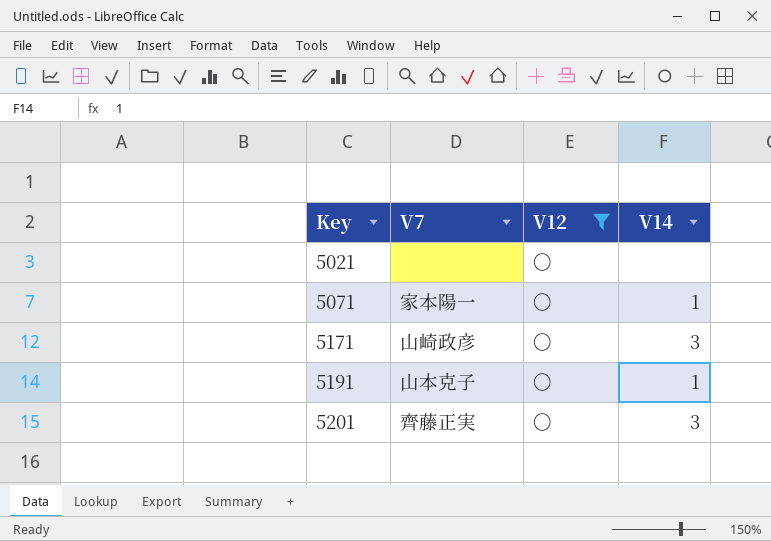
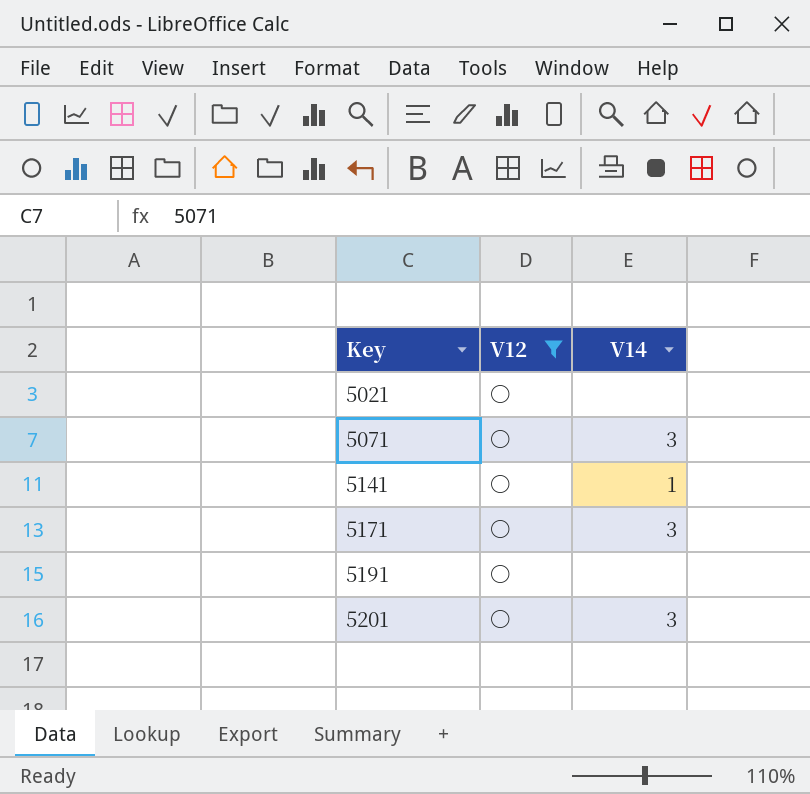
column V7 | position: 2 -> none
5071 | V14: 1 -> 3
row 5141: none -> 〇 | 1
5191 | V14: 1 -> none

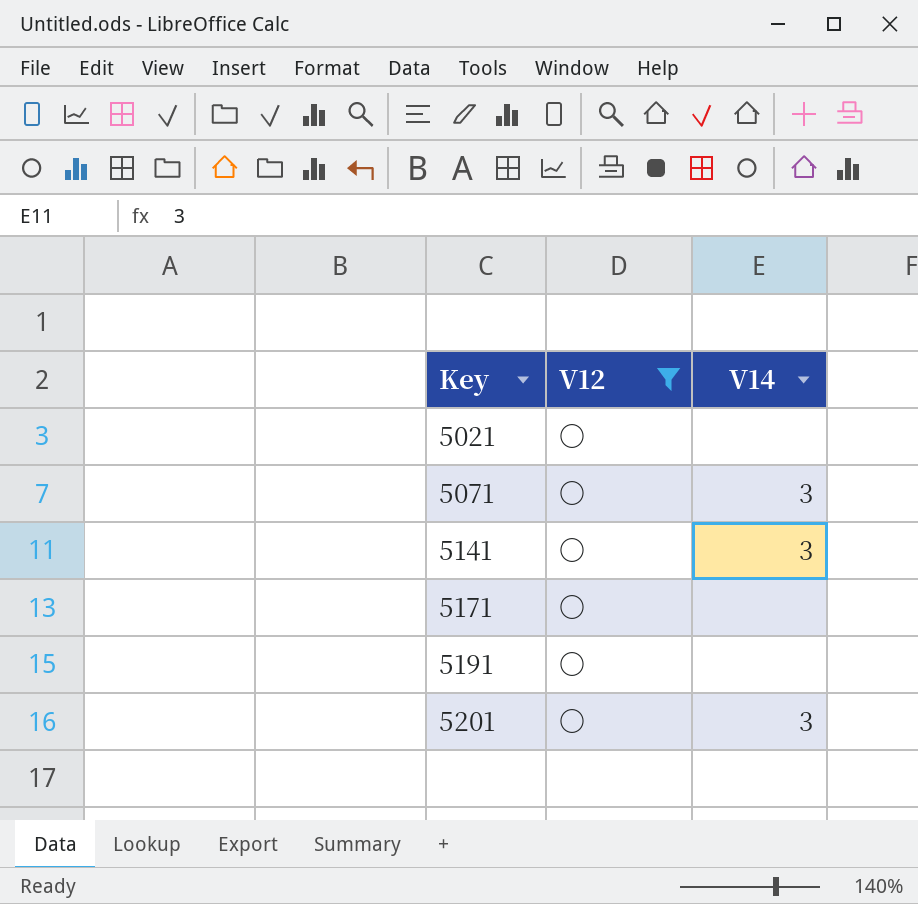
5141 | V14: 1 -> 3
5171 | V14: 3 -> none

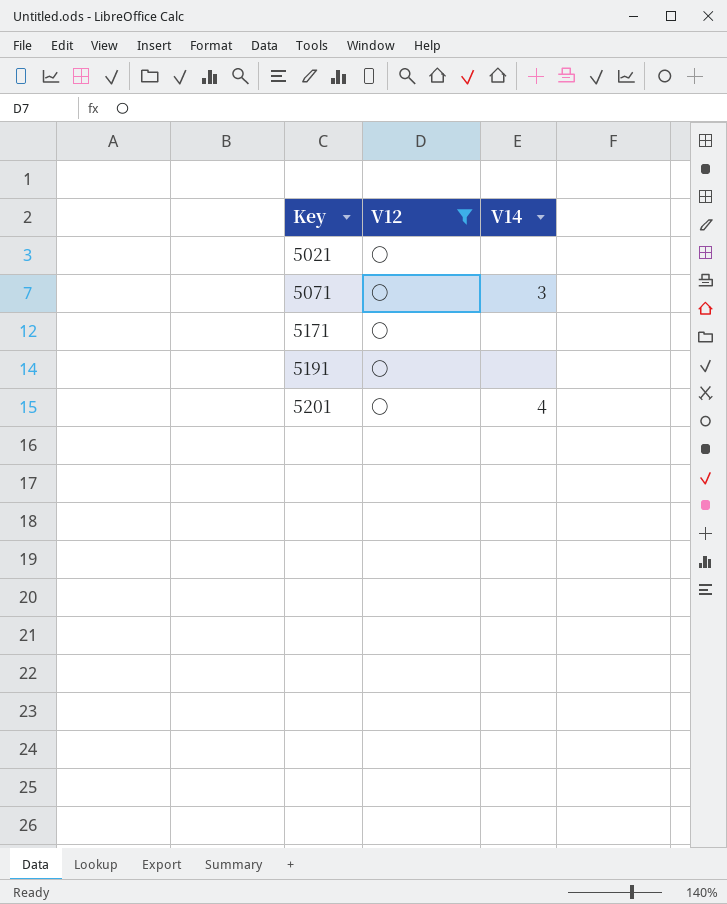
row 5141: 〇 | 3 -> none
5201 | V14: 3 -> 4

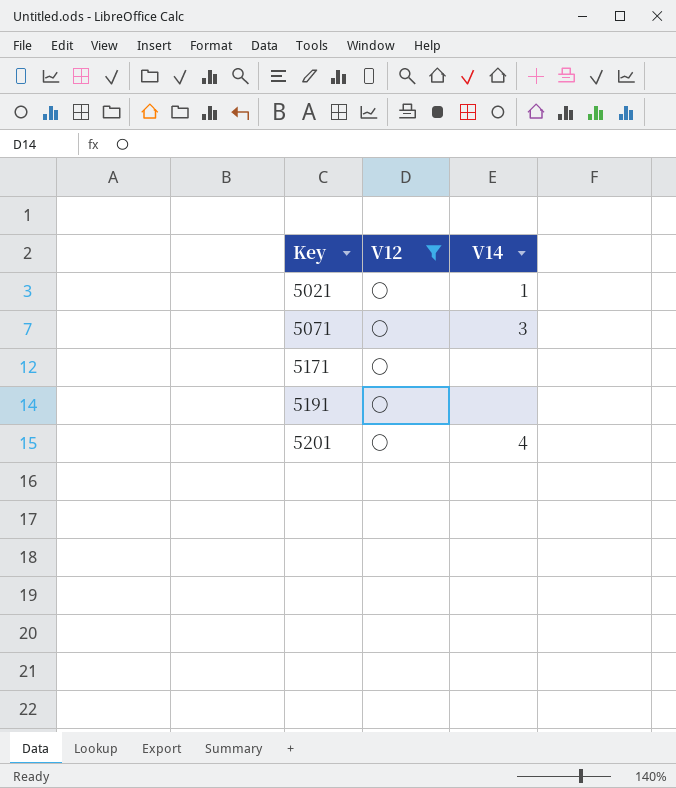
5021 | V14: none -> 1

